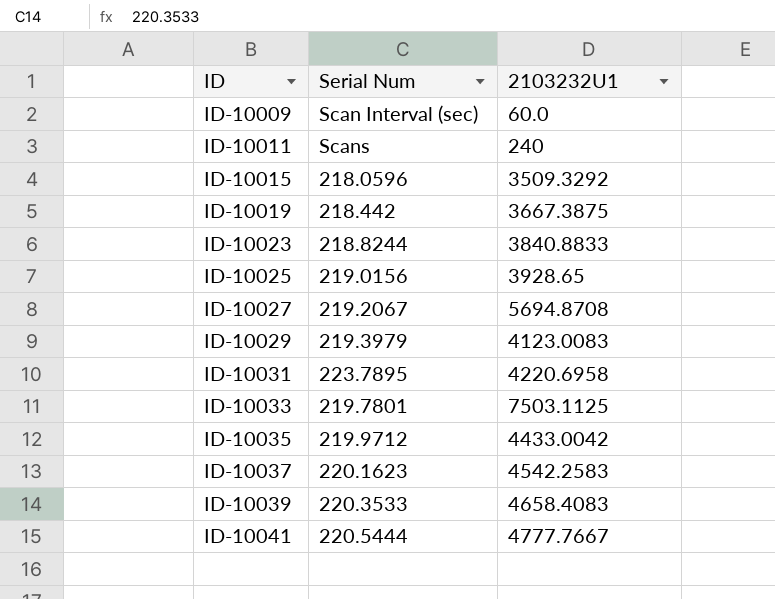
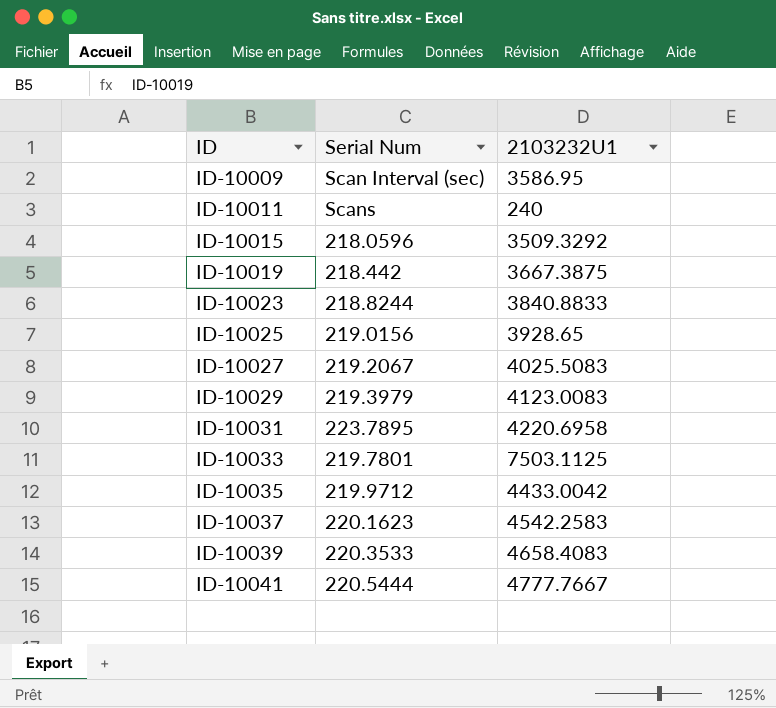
ID-10009 | 2103232U1: 60.0 -> 3586.95
ID-10027 | 2103232U1: 5694.8708 -> 4025.5083

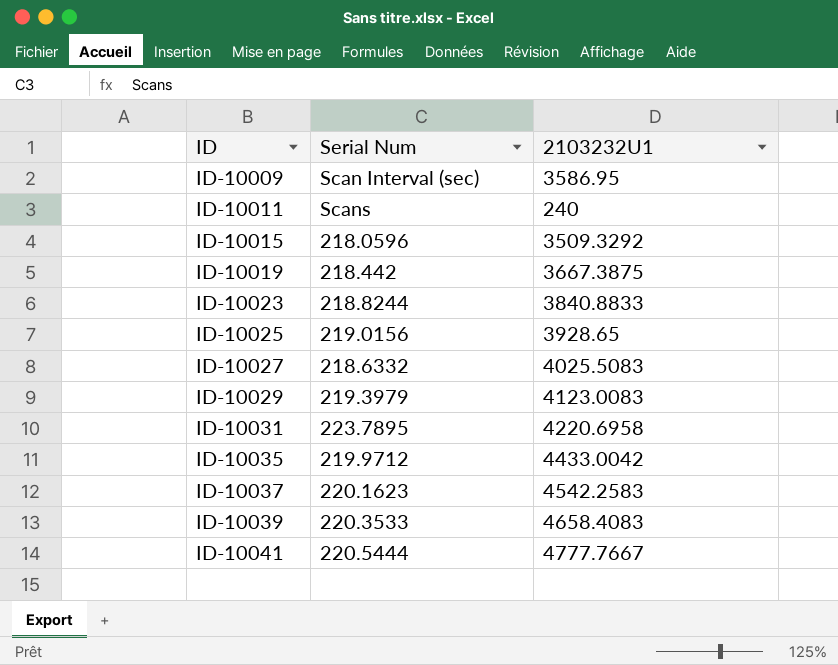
row ID-10033: 219.7801 | 7503.1125 -> none
ID-10027 | Serial Num: 219.2067 -> 218.6332

